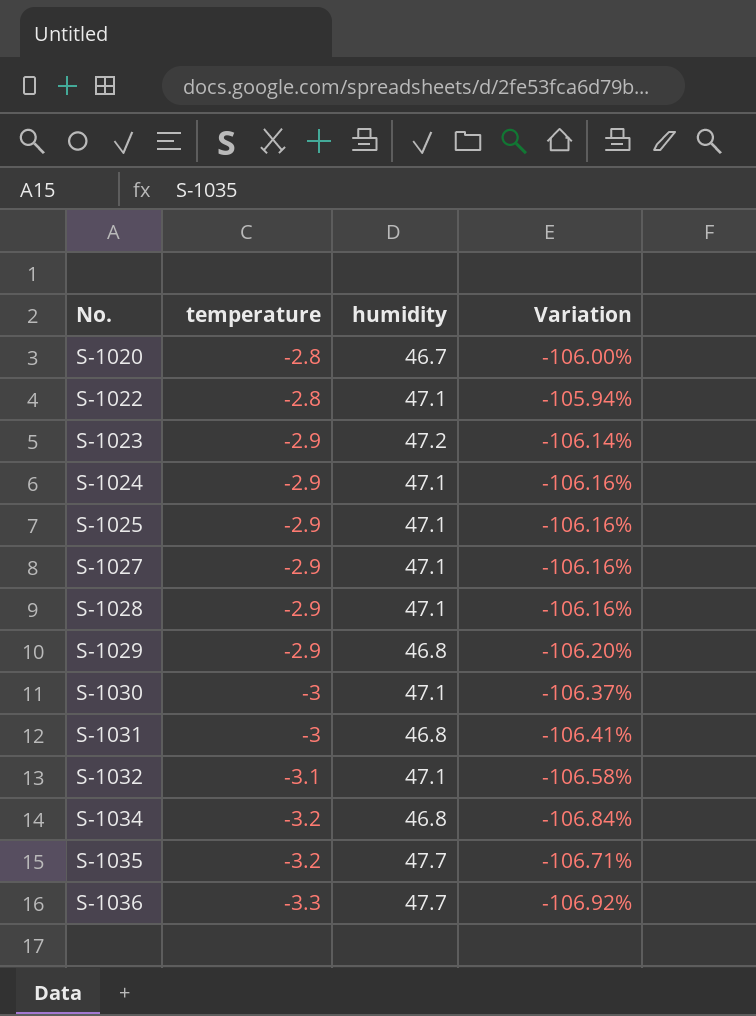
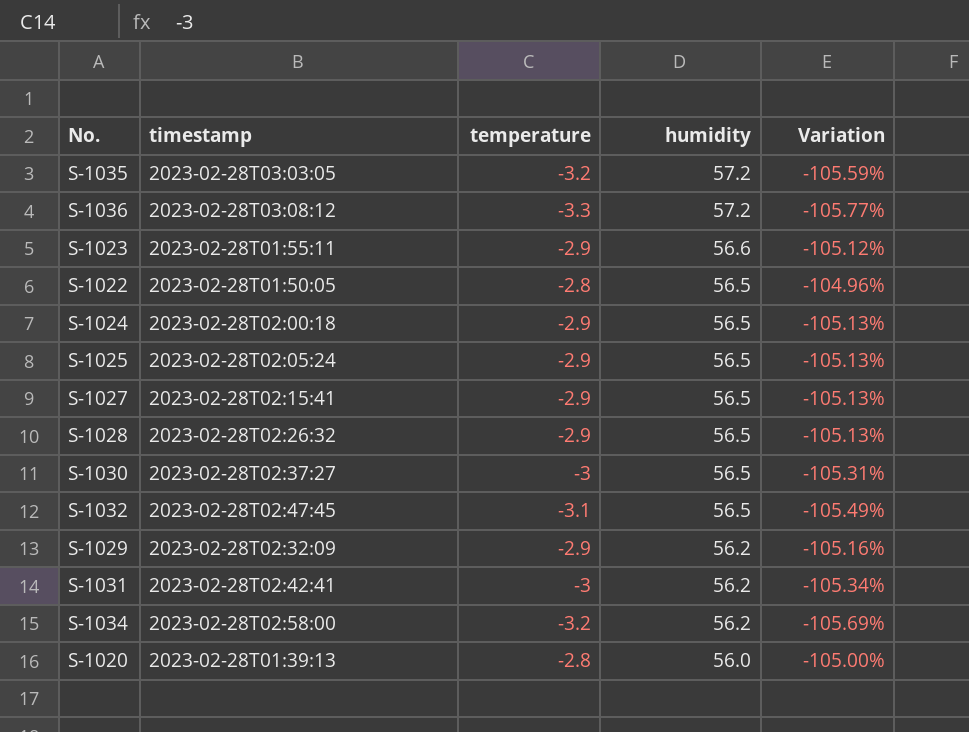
row order: No. ascending -> humidity descending
column timestamp | position: none -> 2
S-1035 | humidity: 47.7 -> 57.2
S-1035 | Variation: -106.71% -> -105.59%
S-1036 | humidity: 47.7 -> 57.2
S-1036 | Variation: -106.92% -> -105.77%
S-1023 | humidity: 47.2 -> 56.6
S-1023 | Variation: -106.14% -> -105.12%
S-1022 | humidity: 47.1 -> 56.5
S-1022 | Variation: -105.94% -> -104.96%
S-1024 | humidity: 47.1 -> 56.5
S-1024 | Variation: -106.16% -> -105.13%
S-1025 | humidity: 47.1 -> 56.5
S-1025 | Variation: -106.16% -> -105.13%
S-1027 | humidity: 47.1 -> 56.5
S-1027 | Variation: -106.16% -> -105.13%
S-1028 | humidity: 47.1 -> 56.5
S-1028 | Variation: -106.16% -> -105.13%
S-1030 | humidity: 47.1 -> 56.5
S-1030 | Variation: -106.37% -> -105.31%
S-1032 | humidity: 47.1 -> 56.5
S-1032 | Variation: -106.58% -> -105.49%
S-1029 | humidity: 46.8 -> 56.2
S-1029 | Variation: -106.20% -> -105.16%
S-1031 | humidity: 46.8 -> 56.2
S-1031 | Variation: -106.41% -> -105.34%
S-1034 | humidity: 46.8 -> 56.2
S-1034 | Variation: -106.84% -> -105.69%
S-1020 | humidity: 46.7 -> 56.0
S-1020 | Variation: -106.00% -> -105.00%

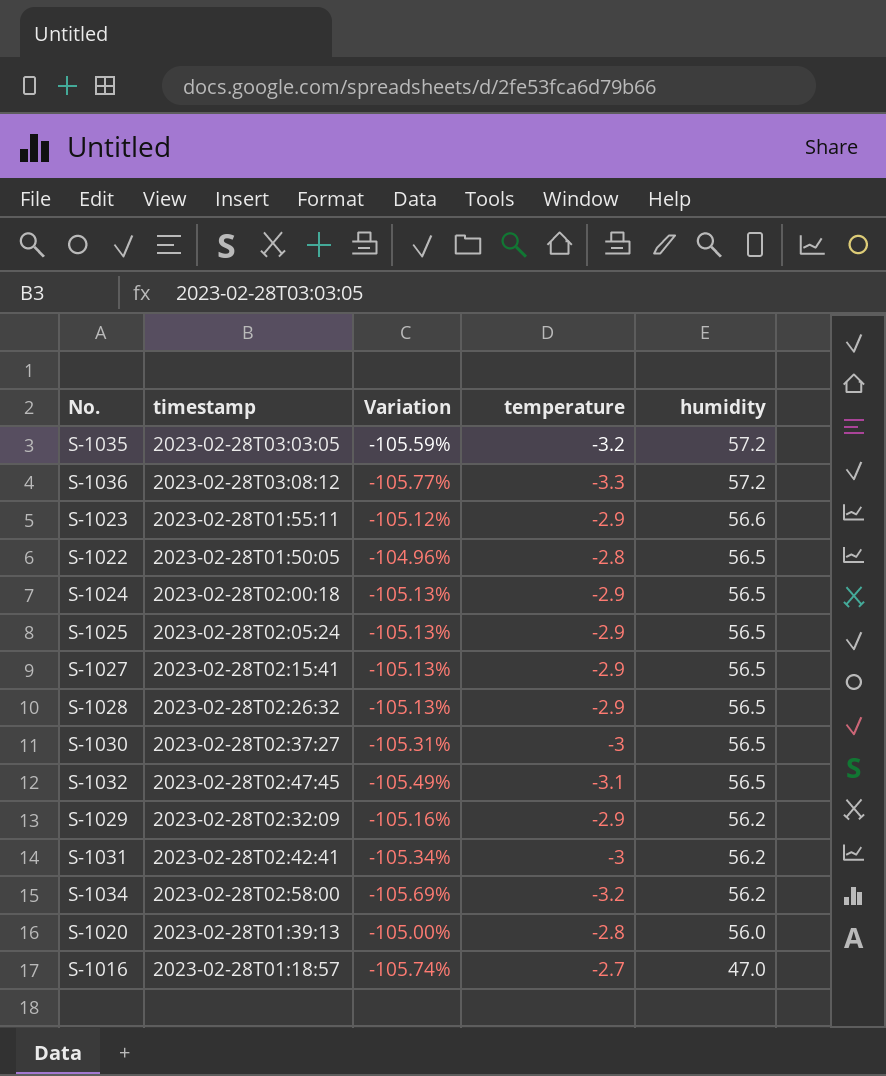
column Variation | position: 5 -> 3
row S-1016: none -> 2023-02-28T01:18:57 | -105.74% | -2.7 | 47.0

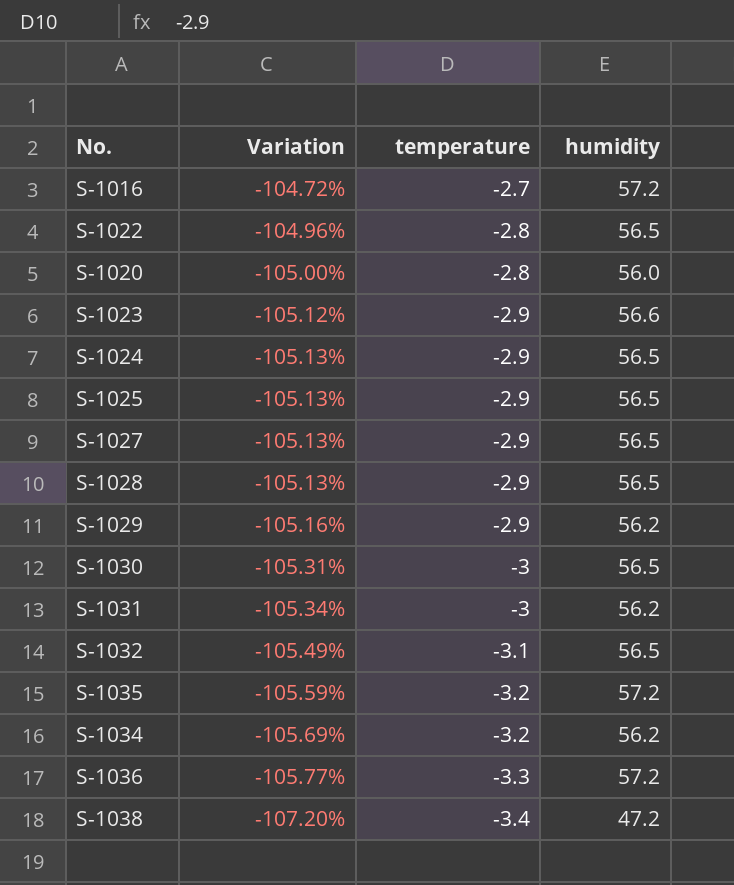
row order: humidity descending -> Variation descending
column timestamp | position: 2 -> none
S-1016 | Variation: -105.74% -> -104.72%
S-1016 | humidity: 47.0 -> 57.2
row S-1038: none -> -107.20% | -3.4 | 47.2

